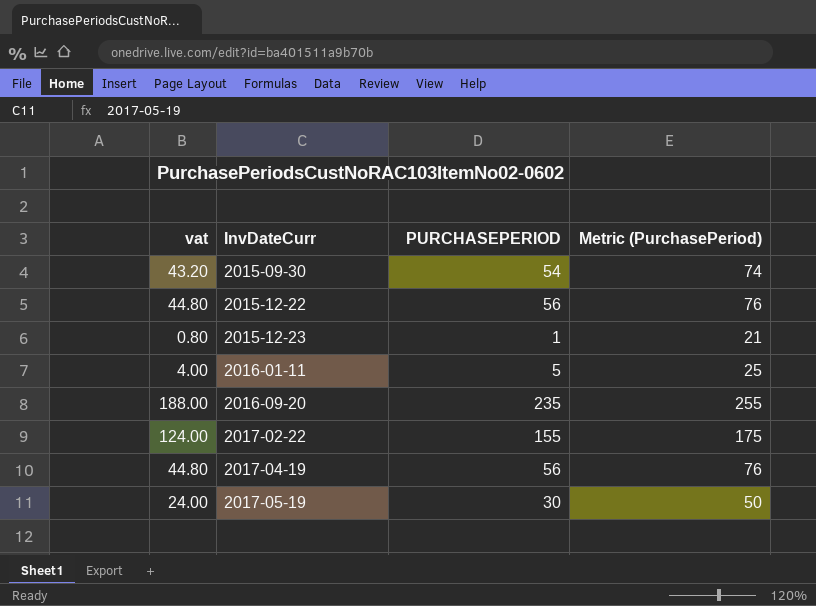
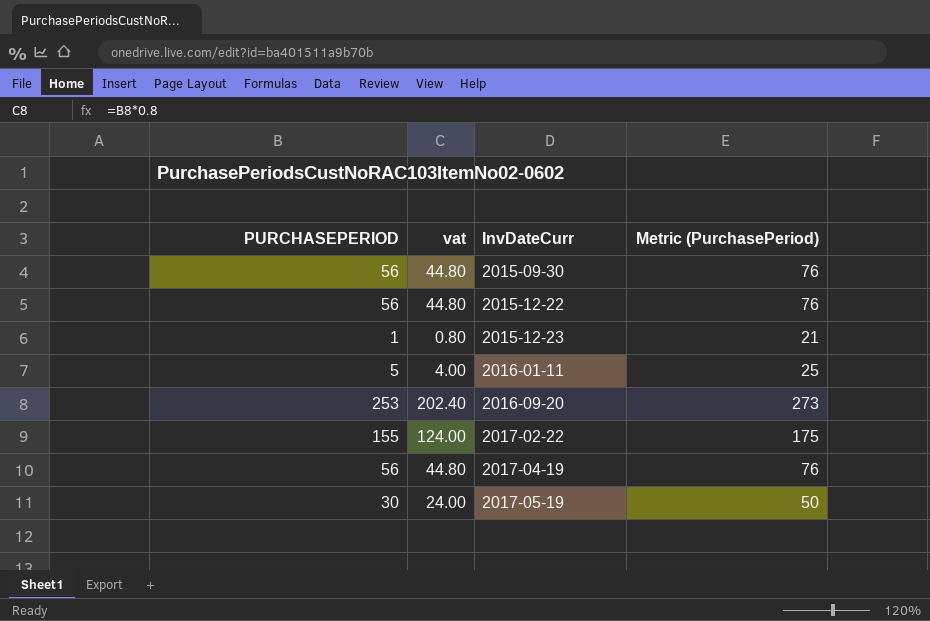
column PURCHASEPERIOD | position: 3 -> 1
2015-09-30 | PURCHASEPERIOD: 54 -> 56
2015-09-30 | vat: 43.20 -> 44.80
2015-09-30 | Metric (PurchasePeriod): 74 -> 76
2016-09-20 | PURCHASEPERIOD: 235 -> 253
2016-09-20 | vat: 188.00 -> 202.40
2016-09-20 | Metric (PurchasePeriod): 255 -> 273

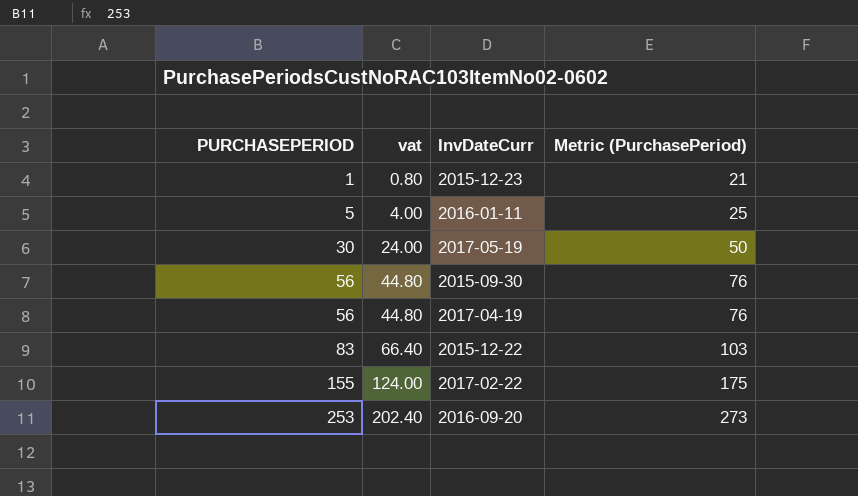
row order: InvDateCurr ascending -> PURCHASEPERIOD ascending
2015-12-22 | PURCHASEPERIOD: 56 -> 83
2015-12-22 | vat: 44.80 -> 66.40
2015-12-22 | Metric (PurchasePeriod): 76 -> 103

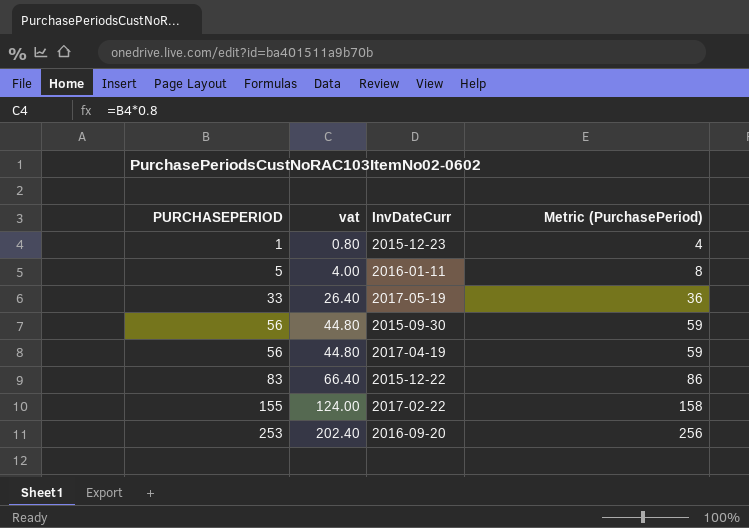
column Metric (PurchasePeriod) | formula: [PURCHASEPERIOD] + 20 -> [PURCHASEPERIOD] + 3
2017-05-19 | PURCHASEPERIOD: 30 -> 33
2017-05-19 | vat: 24.00 -> 26.40

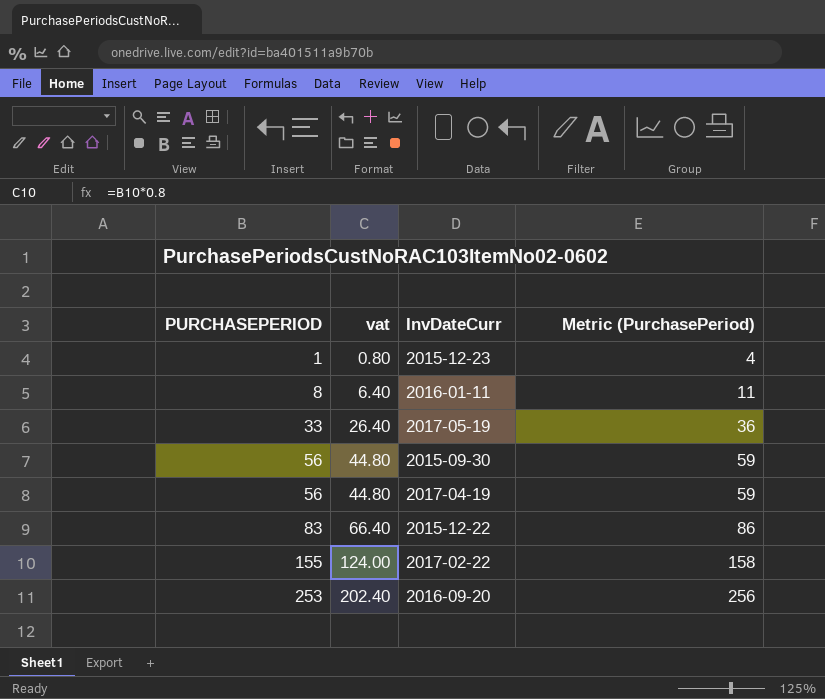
2016-01-11 | PURCHASEPERIOD: 5 -> 8
2016-01-11 | vat: 4.00 -> 6.40
2016-01-11 | Metric (PurchasePeriod): 8 -> 11

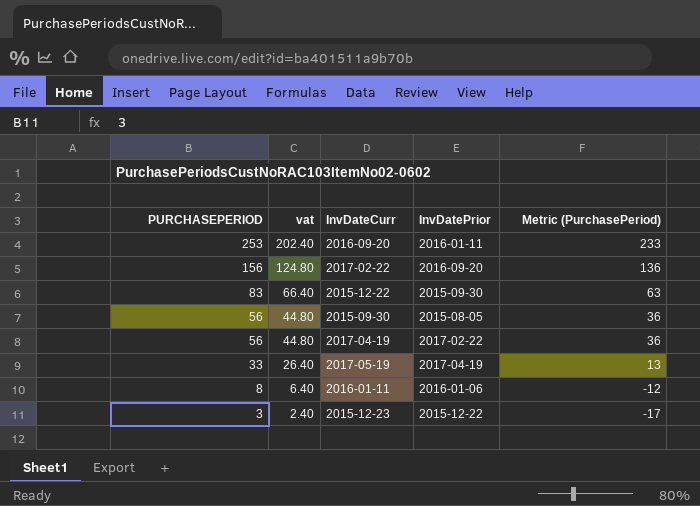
row order: PURCHASEPERIOD ascending -> PURCHASEPERIOD descending
column InvDatePrior | position: none -> 4
column Metric (PurchasePeriod) | formula: [PURCHASEPERIOD] + 3 -> [PURCHASEPERIOD] - 20
2017-02-22 | PURCHASEPERIOD: 155 -> 156
2017-02-22 | vat: 124.00 -> 124.80
2015-12-23 | PURCHASEPERIOD: 1 -> 3
2015-12-23 | vat: 0.80 -> 2.40

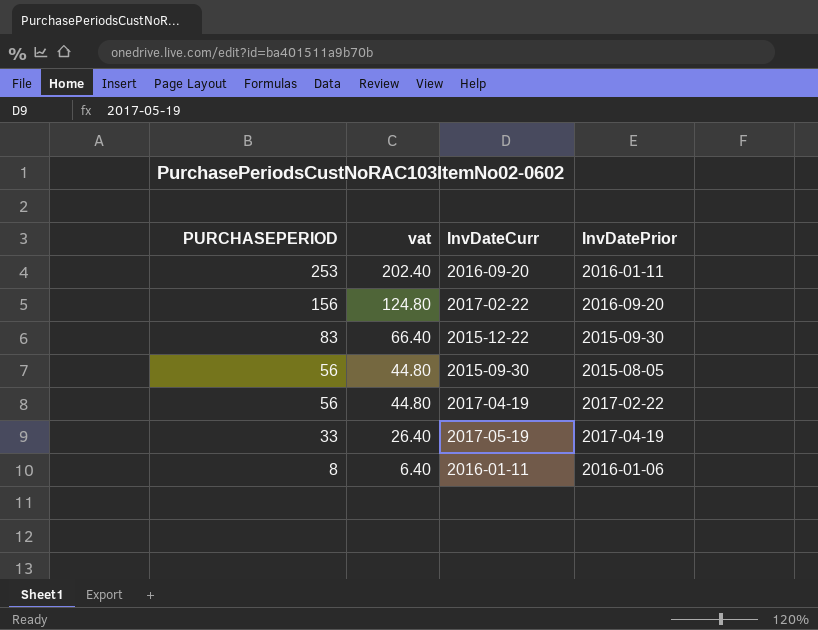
column Metric (PurchasePeriod) | formula: [PURCHASEPERIOD] - 20 -> none
row 2015-12-23: 3 | 2.40 | 2015-12-22 | -17 -> none

